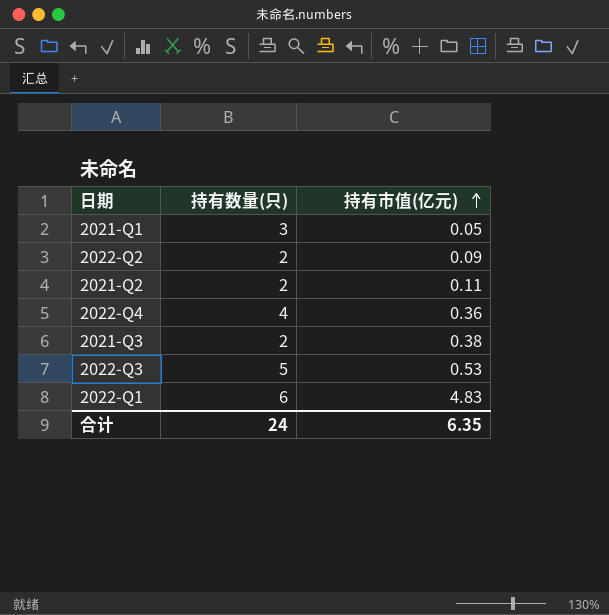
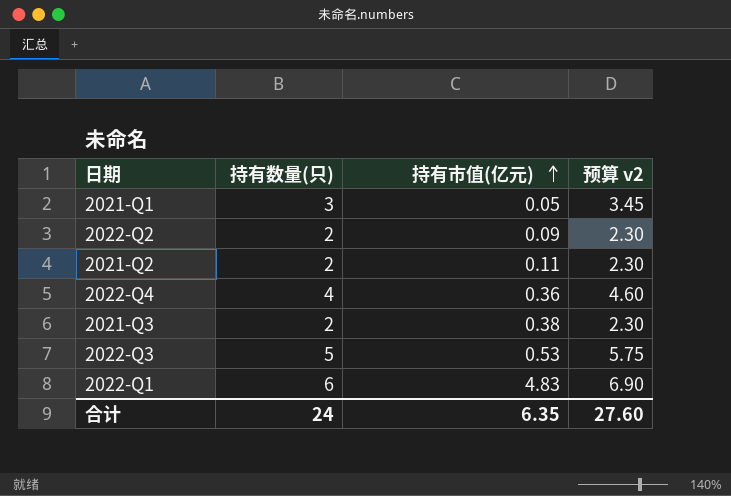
column 预算 v2 | formula: none -> [持有数量(只)] * 1.15

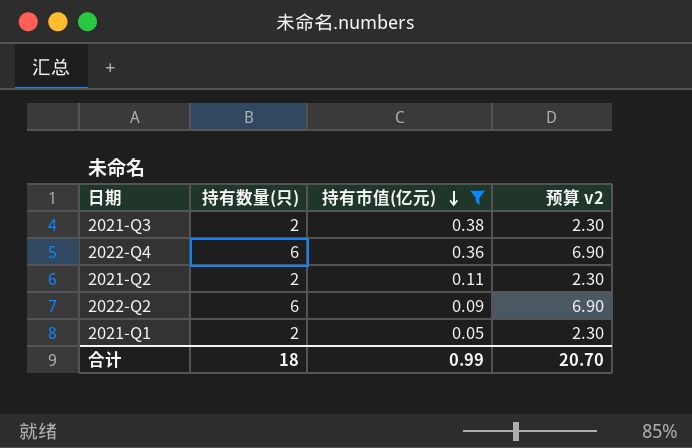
filter: none -> 持有市值(亿元) <= 0.38
row order: 持有市值(亿元) ascending -> 持有市值(亿元) descending
2022-Q4 | 持有数量(只): 4 -> 6
2022-Q4 | 预算 v2: 4.60 -> 6.90
2022-Q2 | 持有数量(只): 2 -> 6
2022-Q2 | 预算 v2: 2.30 -> 6.90
2021-Q1 | 持有数量(只): 3 -> 2
2021-Q1 | 预算 v2: 3.45 -> 2.30
合计 | 持有数量(只): 24 -> 18
合计 | 持有市值(亿元): 6.35 -> 0.99
合计 | 预算 v2: 27.60 -> 20.70

